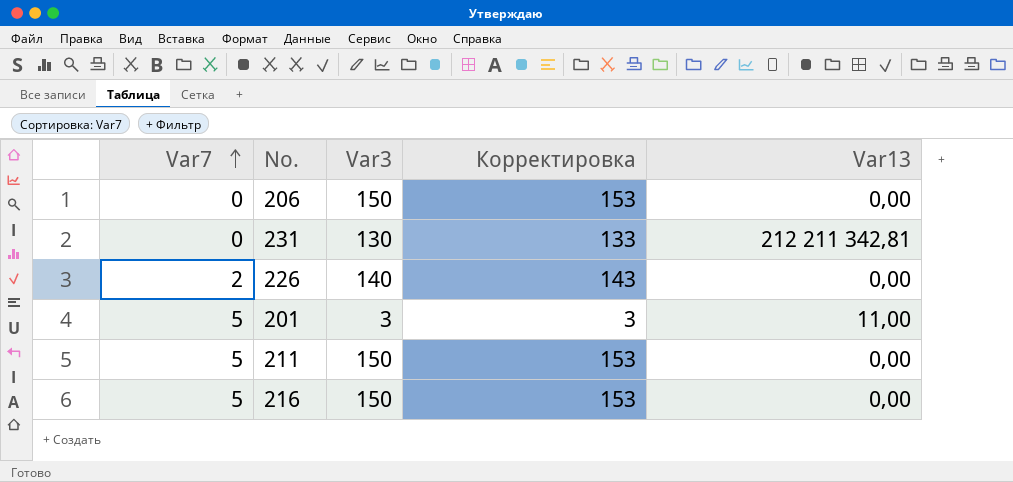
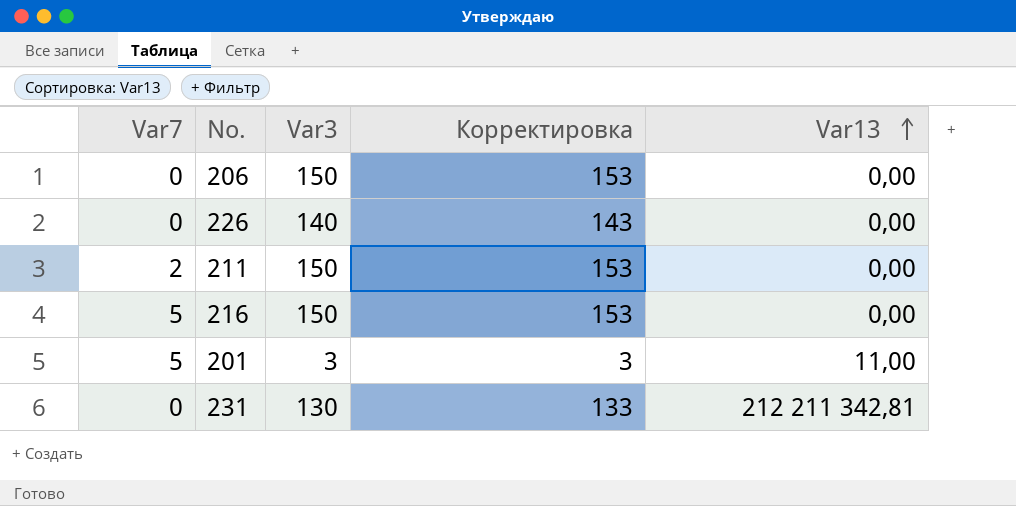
row order: Var7 ascending -> Var13 ascending
226 | Var7: 2 -> 0
211 | Var7: 5 -> 2

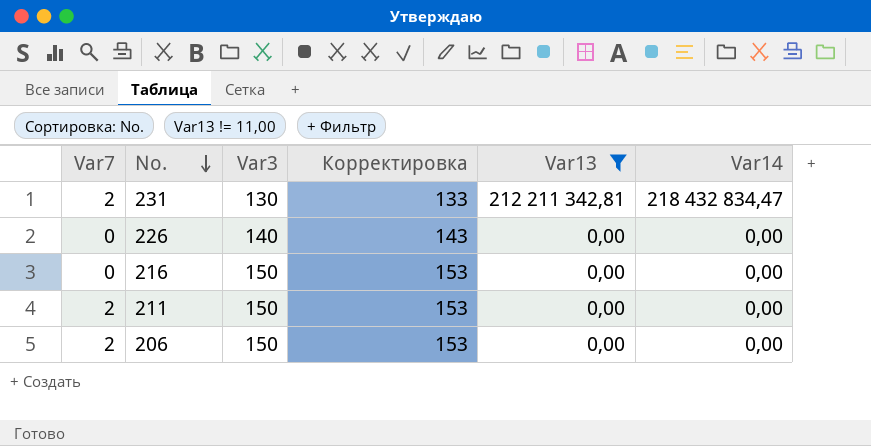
filter: none -> Var13 != 11,00
row order: Var13 ascending -> No. descending
column Var14 | position: none -> 6
231 | Var7: 0 -> 2
216 | Var7: 5 -> 0
206 | Var7: 0 -> 2

